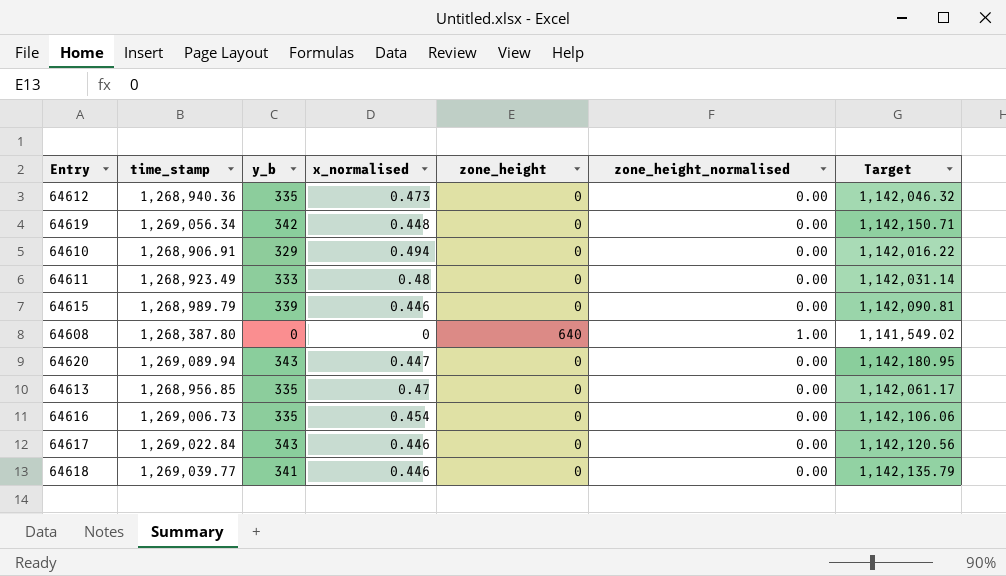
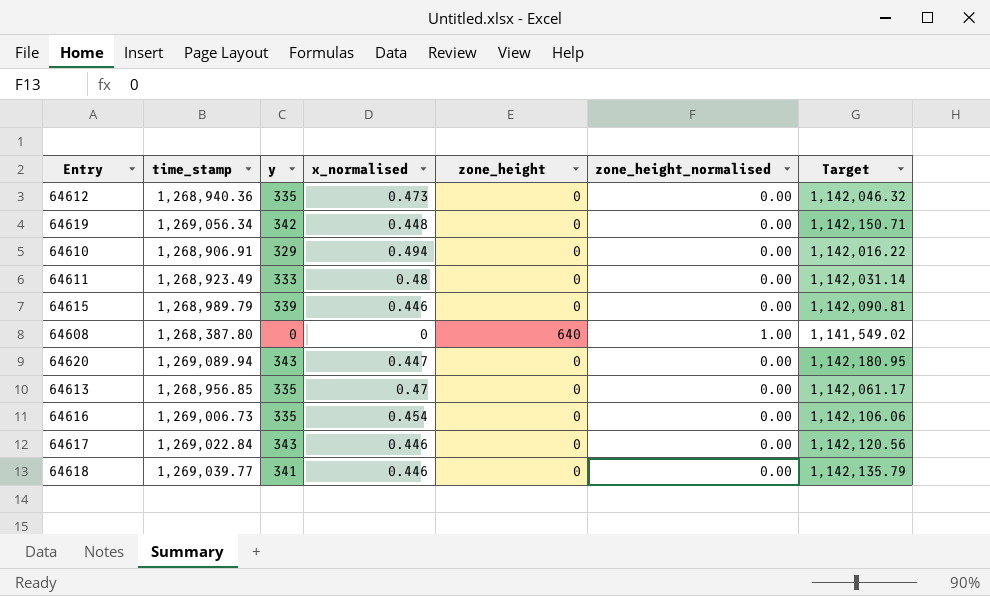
column name: y_b -> y

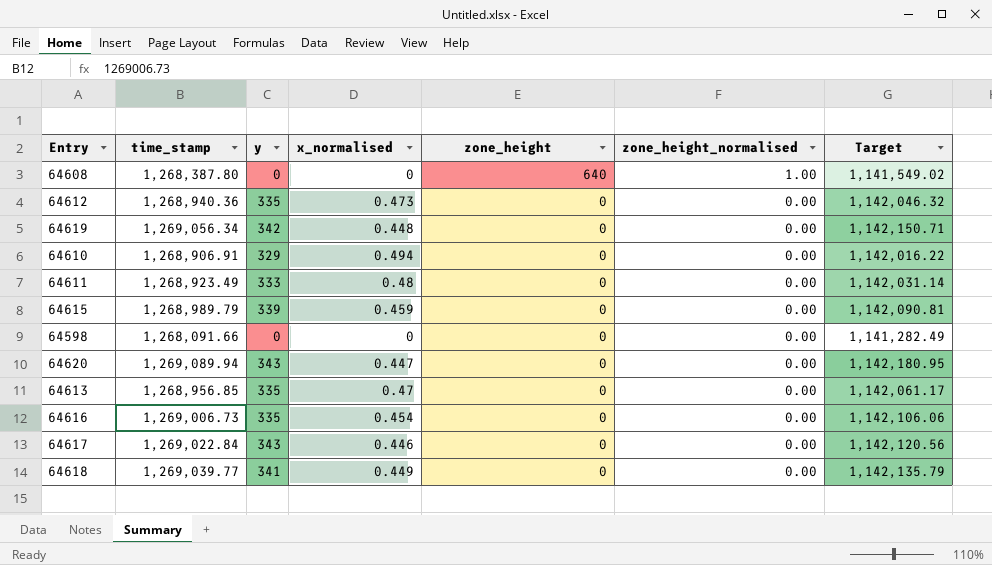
row order: none -> zone_height descending
64615 | x_normalised: 0.446 -> 0.459
row 64598: none -> 1,268,091.66 | 0 | 0 | 0 | 0.00 | 1,141,282.49
64618 | x_normalised: 0.446 -> 0.449

